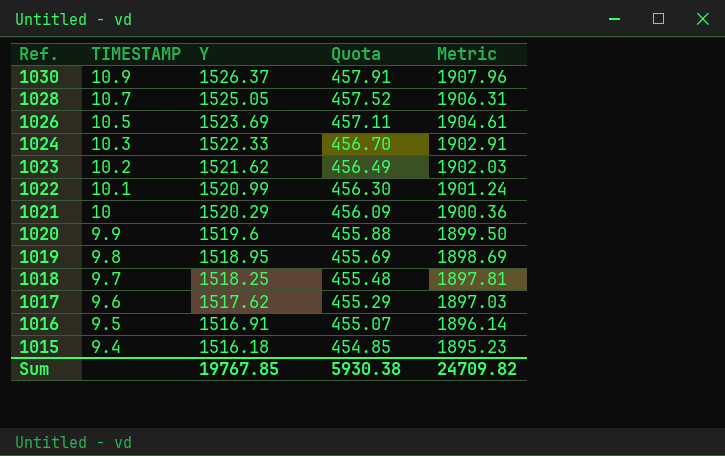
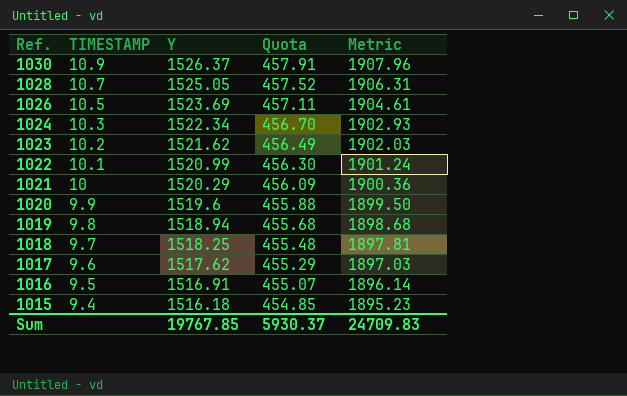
1024 | Y: 1522.33 -> 1522.34
1024 | Metric: 1902.91 -> 1902.93
1019 | Y: 1518.95 -> 1518.94
1019 | Quota: 455.69 -> 455.68
1019 | Metric: 1898.69 -> 1898.68
Sum | Quota: 5930.38 -> 5930.37
Sum | Metric: 24709.82 -> 24709.83

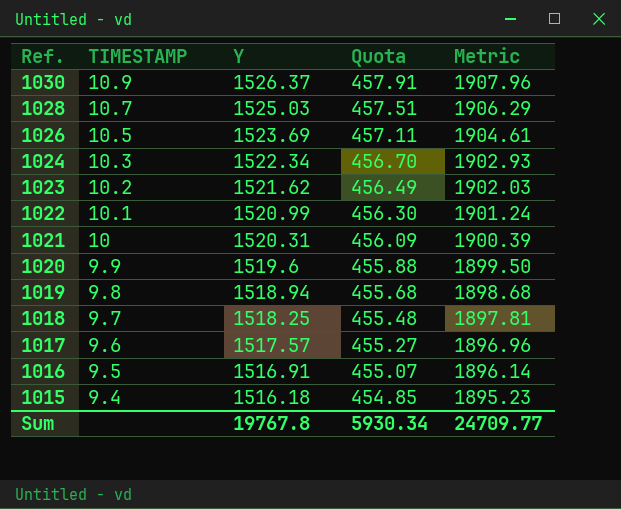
1028 | Y: 1525.05 -> 1525.03
1028 | Quota: 457.52 -> 457.51
1028 | Metric: 1906.31 -> 1906.29
1021 | Y: 1520.29 -> 1520.31
1021 | Metric: 1900.36 -> 1900.39
1017 | Y: 1517.62 -> 1517.57
1017 | Quota: 455.29 -> 455.27
1017 | Metric: 1897.03 -> 1896.96
Sum | Y: 19767.85 -> 19767.8
Sum | Quota: 5930.37 -> 5930.34
Sum | Metric: 24709.83 -> 24709.77

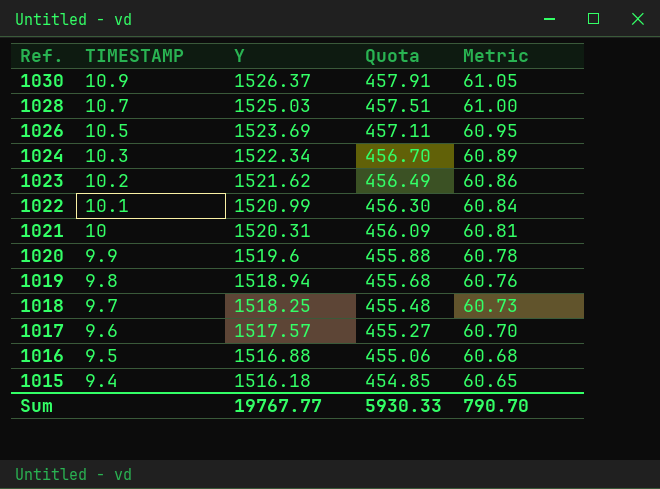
column Metric | formula: [Y] * 1.25 -> [Y] * 0.04
1016 | Y: 1516.91 -> 1516.88
1016 | Quota: 455.07 -> 455.06
Sum | Y: 19767.8 -> 19767.77
Sum | Quota: 5930.34 -> 5930.33
Sum | Metric: 24709.77 -> 790.70

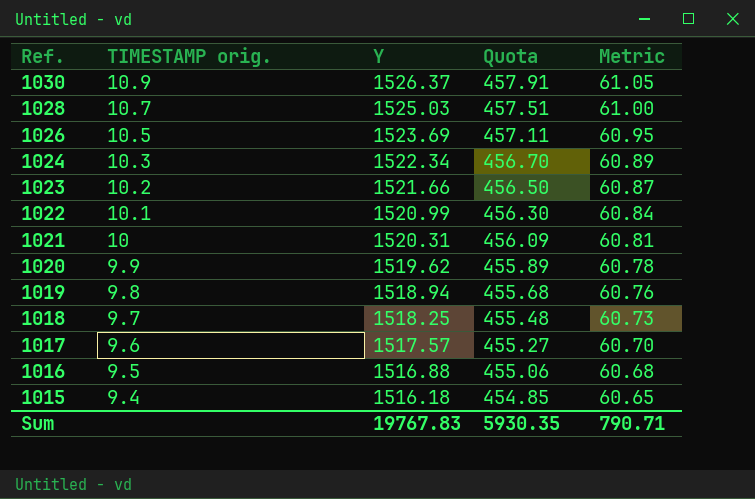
column name: TIMESTAMP -> TIMESTAMP orig.
1023 | Y: 1521.62 -> 1521.66
1023 | Quota: 456.49 -> 456.50
1023 | Metric: 60.86 -> 60.87
1020 | Y: 1519.6 -> 1519.62
1020 | Quota: 455.88 -> 455.89
Sum | Y: 19767.77 -> 19767.83
Sum | Quota: 5930.33 -> 5930.35
Sum | Metric: 790.70 -> 790.71

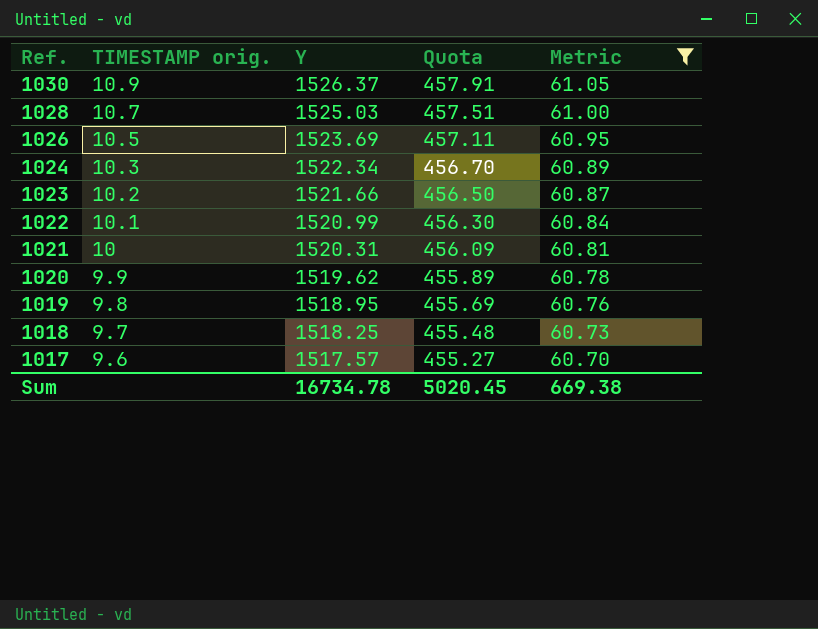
filter: none -> Metric >= 60.70
1019 | Y: 1518.94 -> 1518.95
1019 | Quota: 455.68 -> 455.69
Sum | Y: 19767.83 -> 16734.78
Sum | Quota: 5930.35 -> 5020.45
Sum | Metric: 790.71 -> 669.38

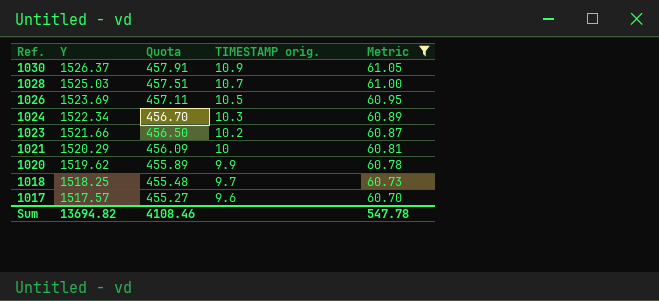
column TIMESTAMP orig. | position: 2 -> 4
row 1022: 10.1 | 1520.99 | 456.30 | 60.84 -> none
row 1019: 9.8 | 1518.95 | 455.69 | 60.76 -> none
1021 | Y: 1520.31 -> 1520.29
Sum | Y: 16734.78 -> 13694.82
Sum | Quota: 5020.45 -> 4108.46
Sum | Metric: 669.38 -> 547.78

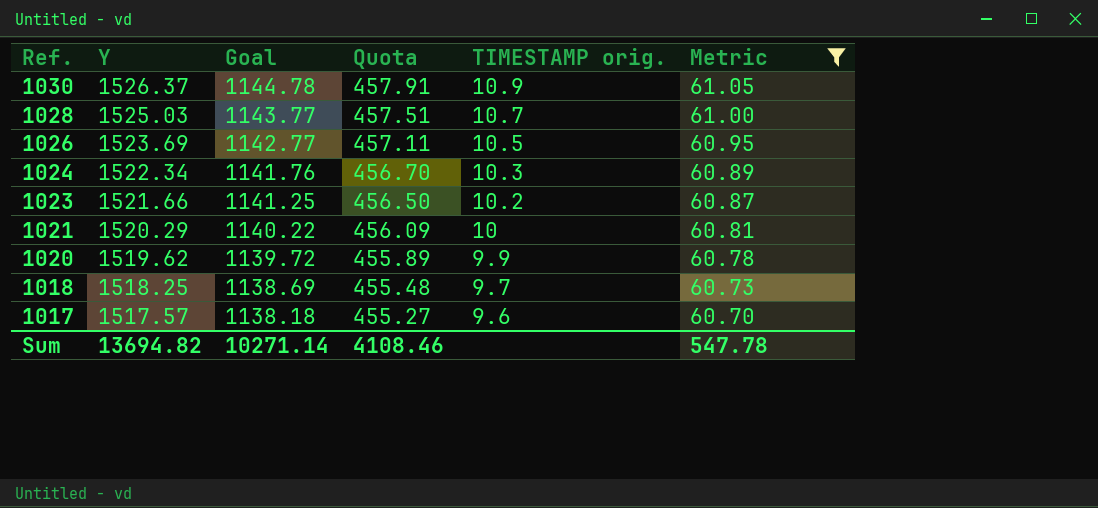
column Goal | formula: none -> [Y] * 0.75

